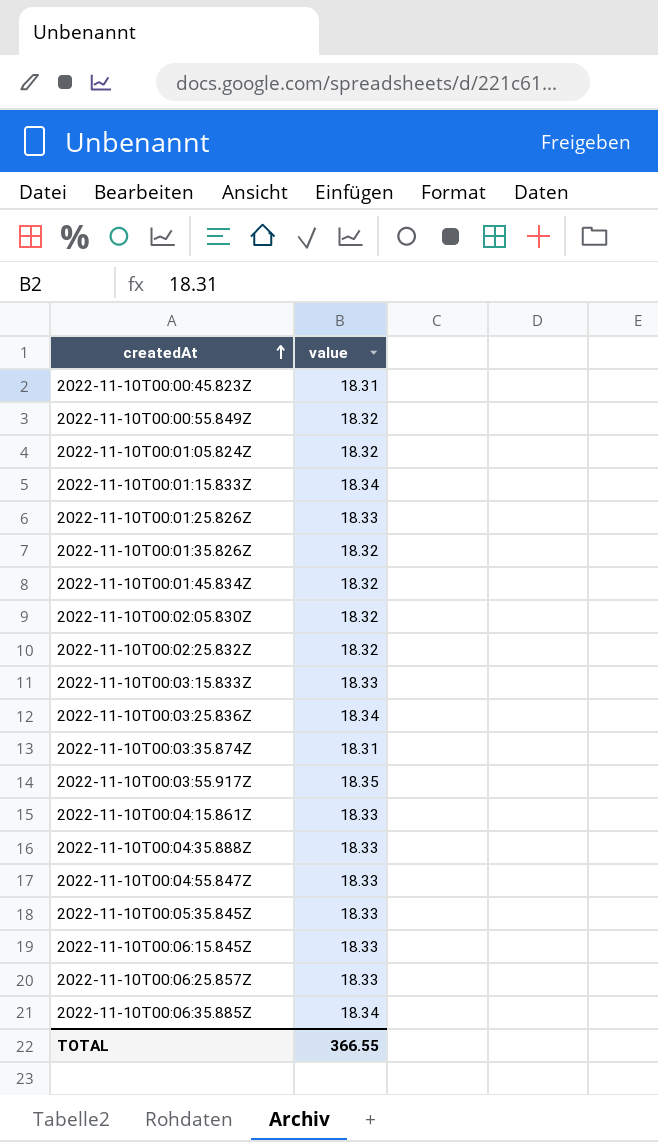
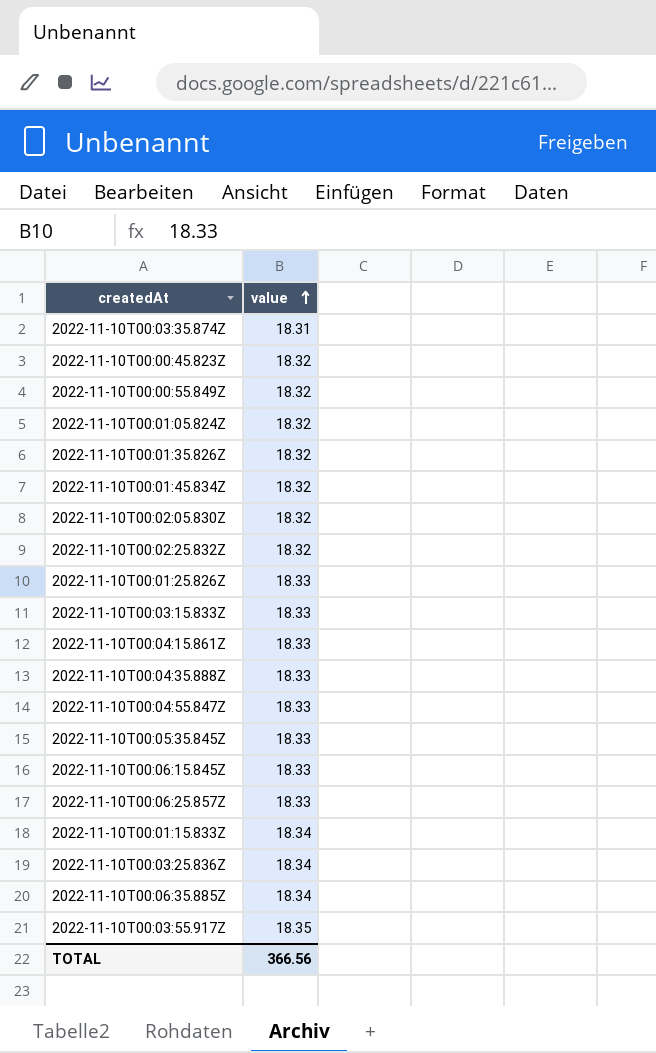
row order: createdAt ascending -> value ascending
2022-11-10T00:00:45.823Z | value: 18.31 -> 18.32
TOTAL | value: 366.55 -> 366.56

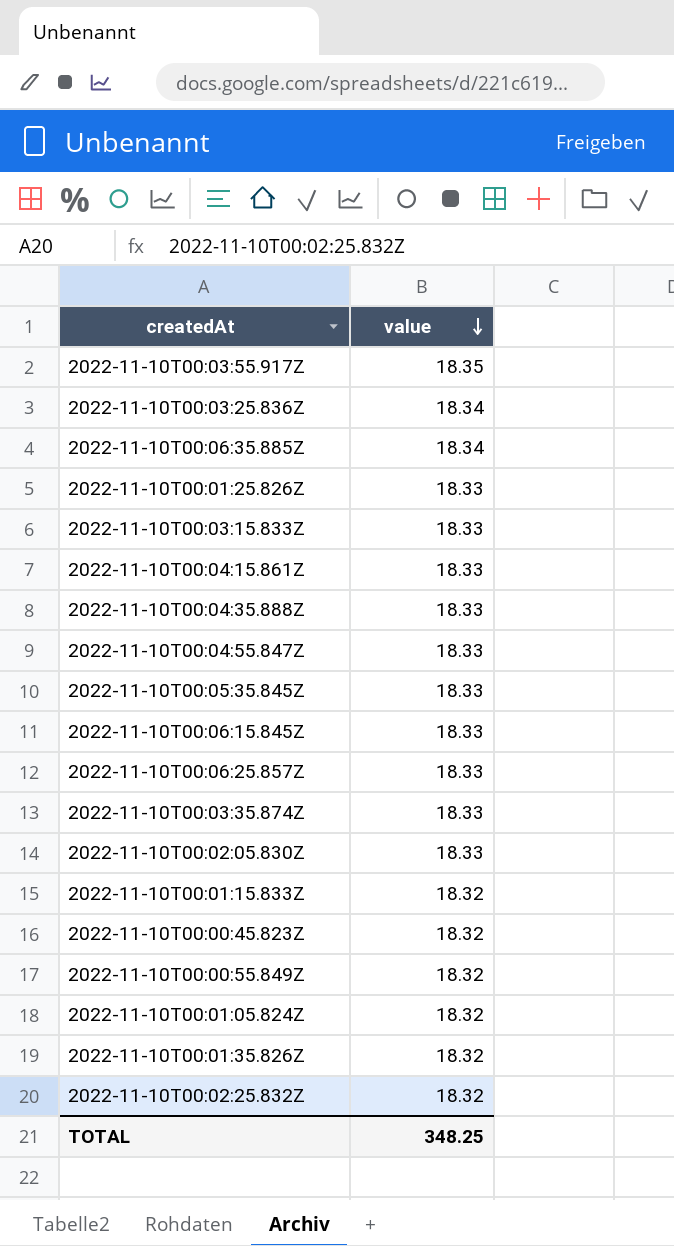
row order: value ascending -> value descending
row 2022-11-10T00:01:45.834Z: 18.32 -> none
2022-11-10T00:03:35.874Z | value: 18.31 -> 18.33
2022-11-10T00:02:05.830Z | value: 18.32 -> 18.33
2022-11-10T00:01:15.833Z | value: 18.34 -> 18.32
TOTAL | value: 366.56 -> 348.25

